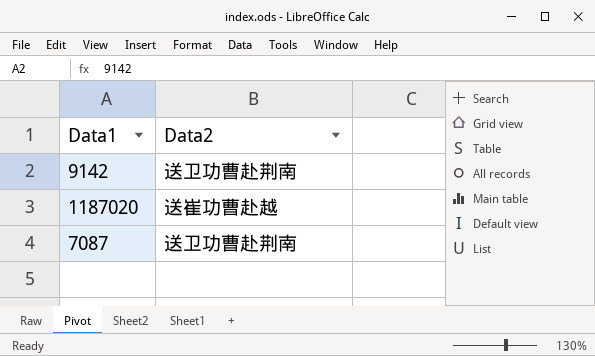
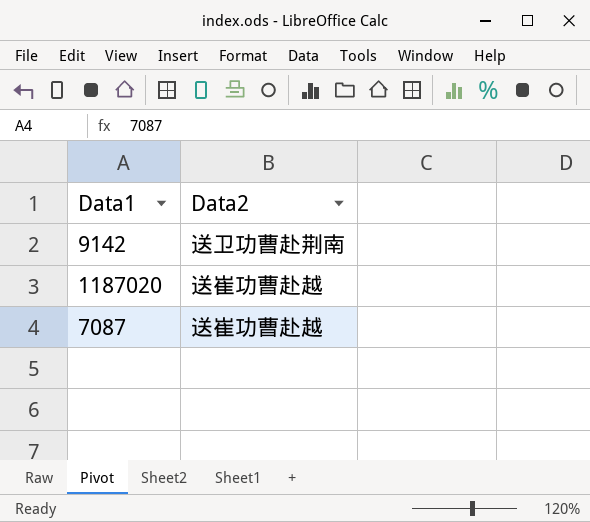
7087 | Data2: 送卫功曹赴荆南 -> 送崔功曹赴越

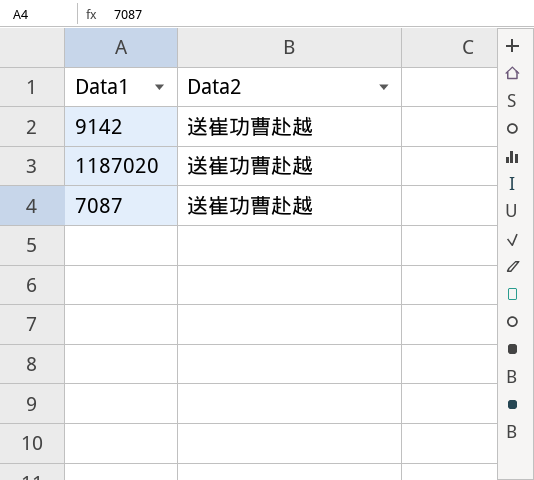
9142 | Data2: 送卫功曹赴荆南 -> 送崔功曹赴越

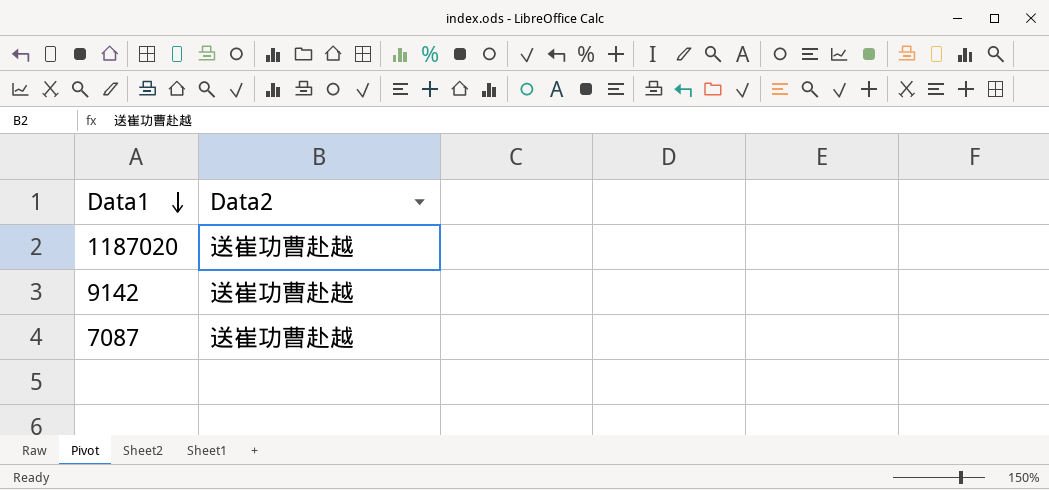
row order: none -> Data1 descending

